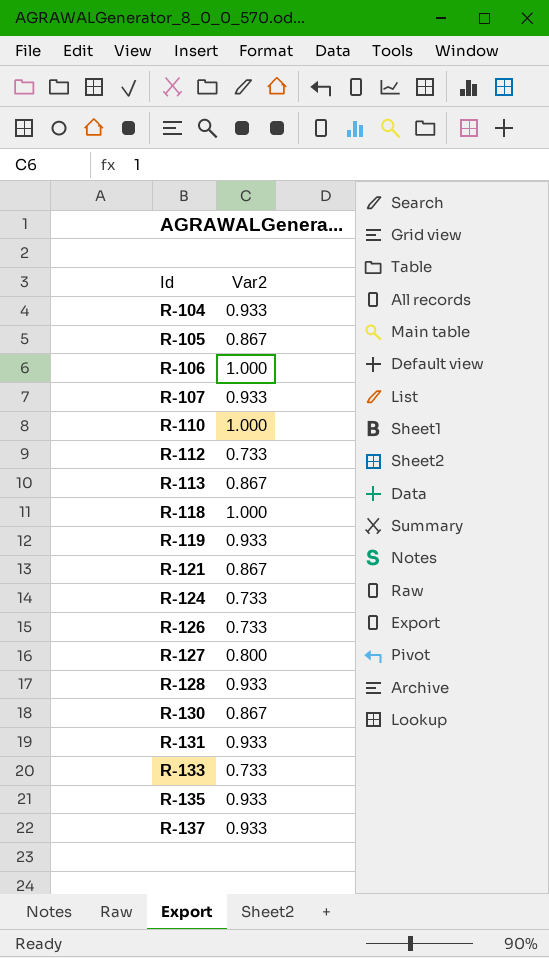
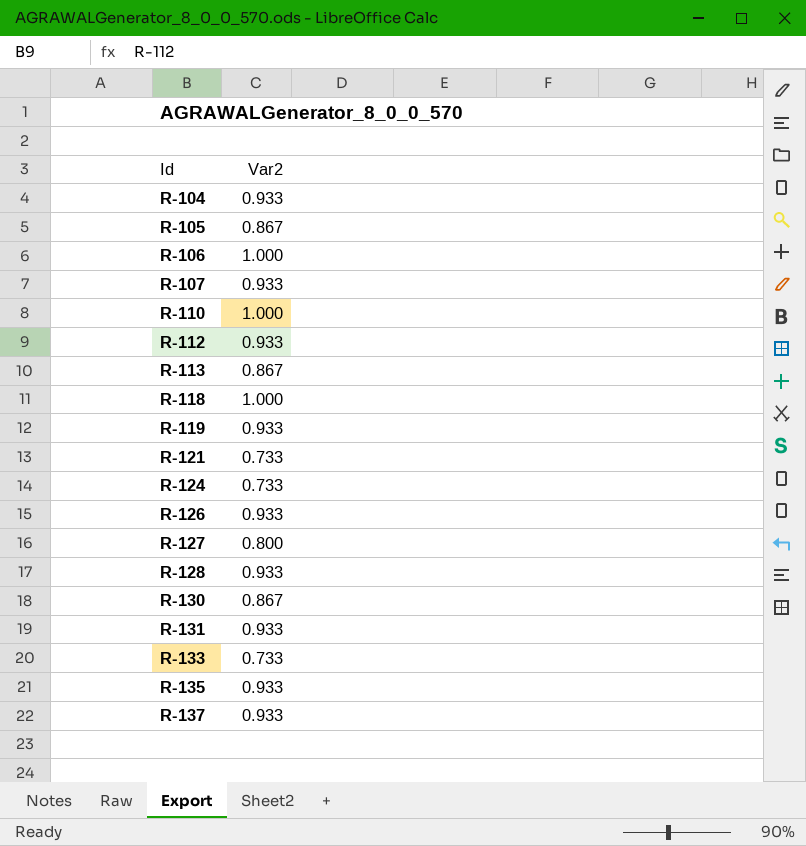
R-112 | Var2: 0.733 -> 0.933
R-121 | Var2: 0.867 -> 0.733
R-126 | Var2: 0.733 -> 0.933

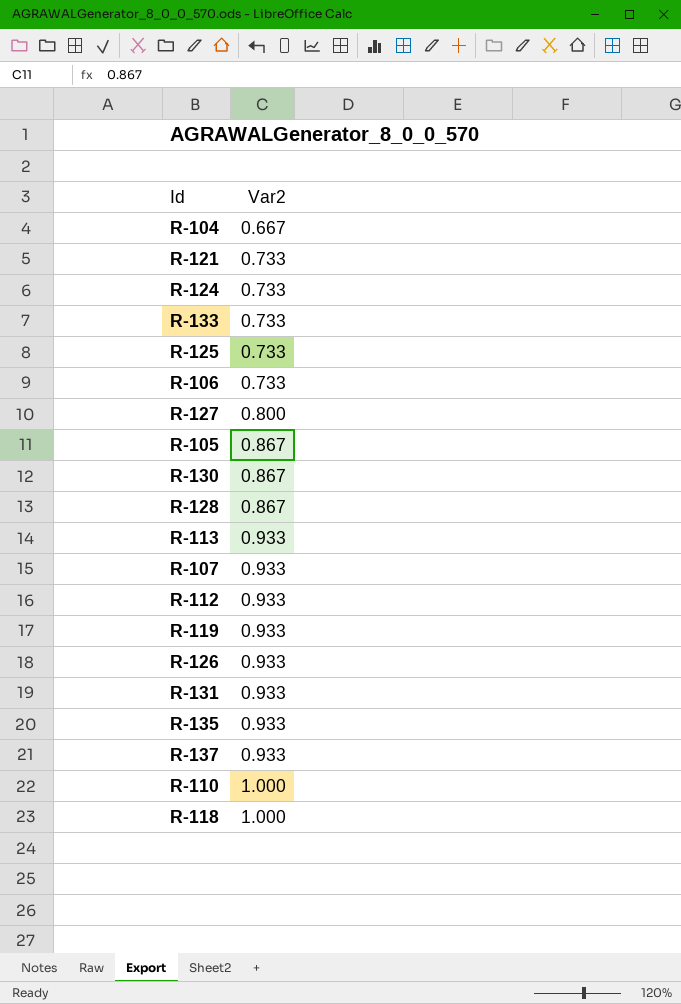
row order: Id ascending -> Var2 ascending
R-104 | Var2: 0.933 -> 0.667
row R-125: none -> 0.733
R-106 | Var2: 1.000 -> 0.733
R-128 | Var2: 0.933 -> 0.867
R-113 | Var2: 0.867 -> 0.933

